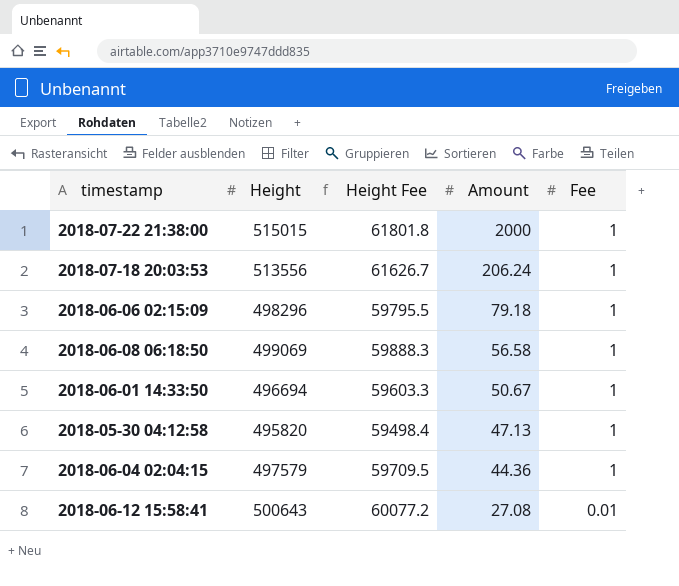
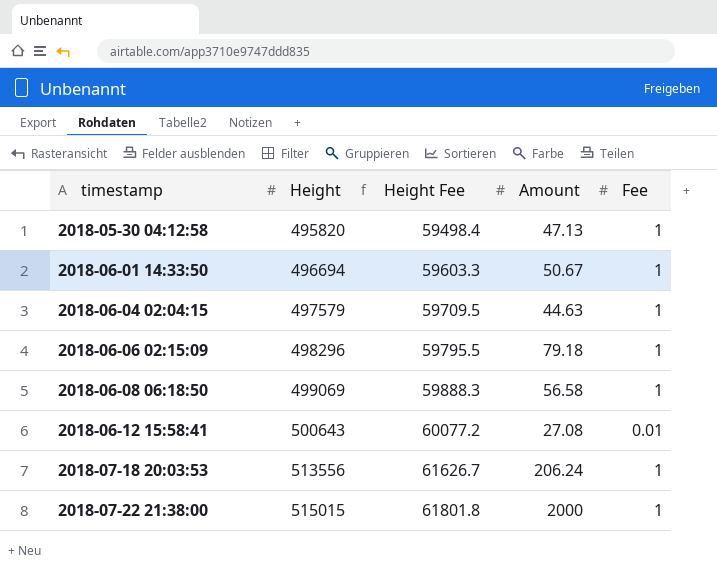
row order: Amount descending -> timestamp ascending
2018-06-04 02:04:15 | Amount: 44.36 -> 44.63

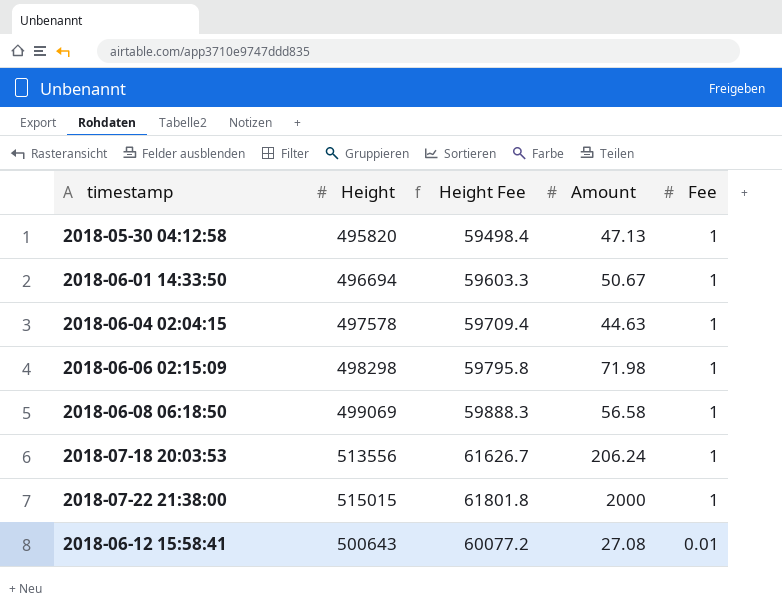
row order: timestamp ascending -> Fee descending
2018-06-04 02:04:15 | Height: 497579 -> 497578
2018-06-04 02:04:15 | Height Fee: 59709.5 -> 59709.4
2018-06-06 02:15:09 | Height: 498296 -> 498298
2018-06-06 02:15:09 | Height Fee: 59795.5 -> 59795.8
2018-06-06 02:15:09 | Amount: 79.18 -> 71.98

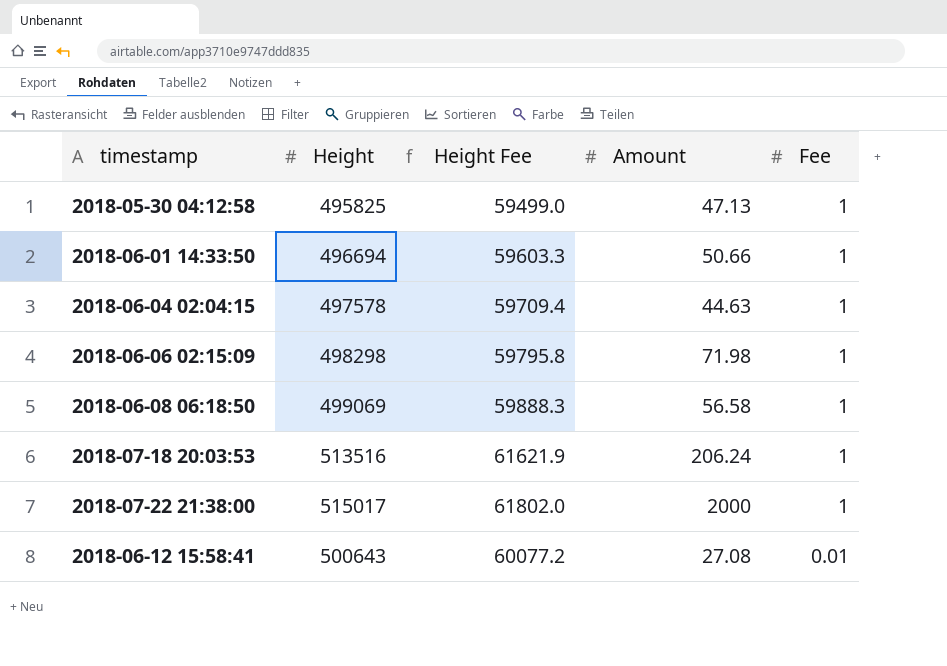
2018-05-30 04:12:58 | Height: 495820 -> 495825
2018-05-30 04:12:58 | Height Fee: 59498.4 -> 59499.0
2018-06-01 14:33:50 | Amount: 50.67 -> 50.66
2018-07-18 20:03:53 | Height: 513556 -> 513516
2018-07-18 20:03:53 | Height Fee: 61626.7 -> 61621.9
2018-07-22 21:38:00 | Height: 515015 -> 515017
2018-07-22 21:38:00 | Height Fee: 61801.8 -> 61802.0

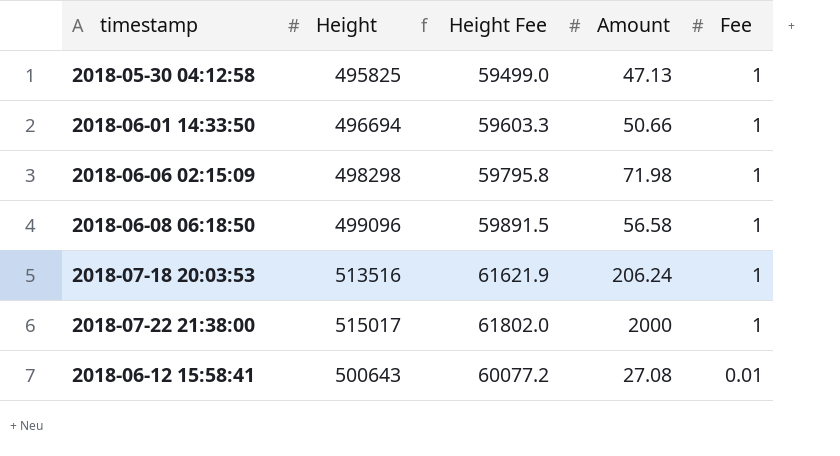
row 2018-06-04 02:04:15: 497578 | 59709.4 | 44.63 | 1 -> none
2018-06-08 06:18:50 | Height: 499069 -> 499096
2018-06-08 06:18:50 | Height Fee: 59888.3 -> 59891.5

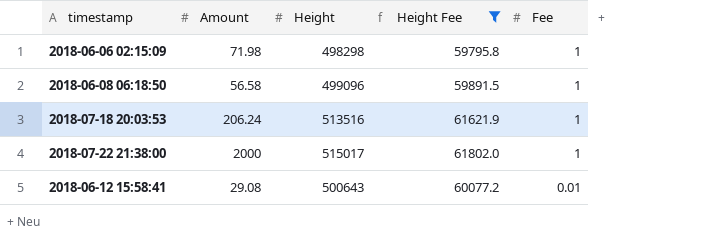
filter: none -> Height Fee >= 59795.8
column Amount | position: 4 -> 2
2018-06-12 15:58:41 | Amount: 27.08 -> 29.08

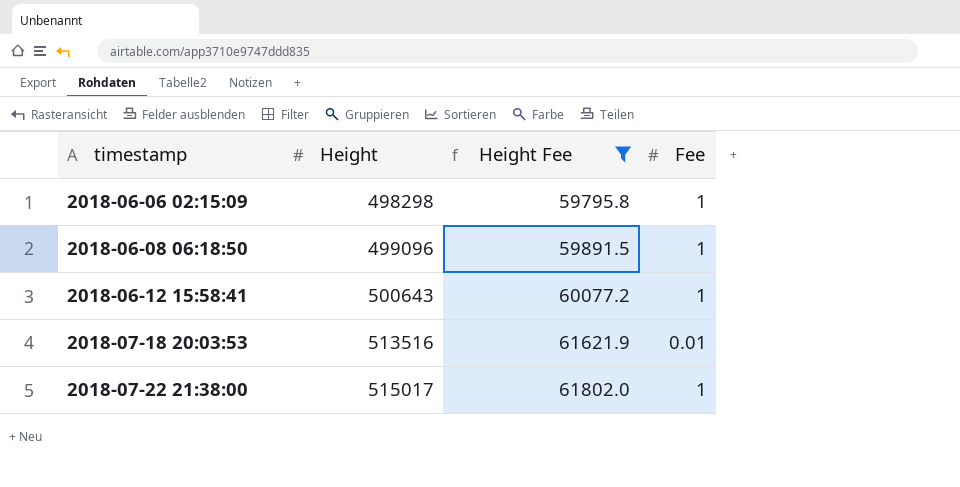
row order: Fee descending -> timestamp ascending
column Amount | position: 2 -> none
2018-06-12 15:58:41 | Fee: 0.01 -> 1
2018-07-18 20:03:53 | Fee: 1 -> 0.01

